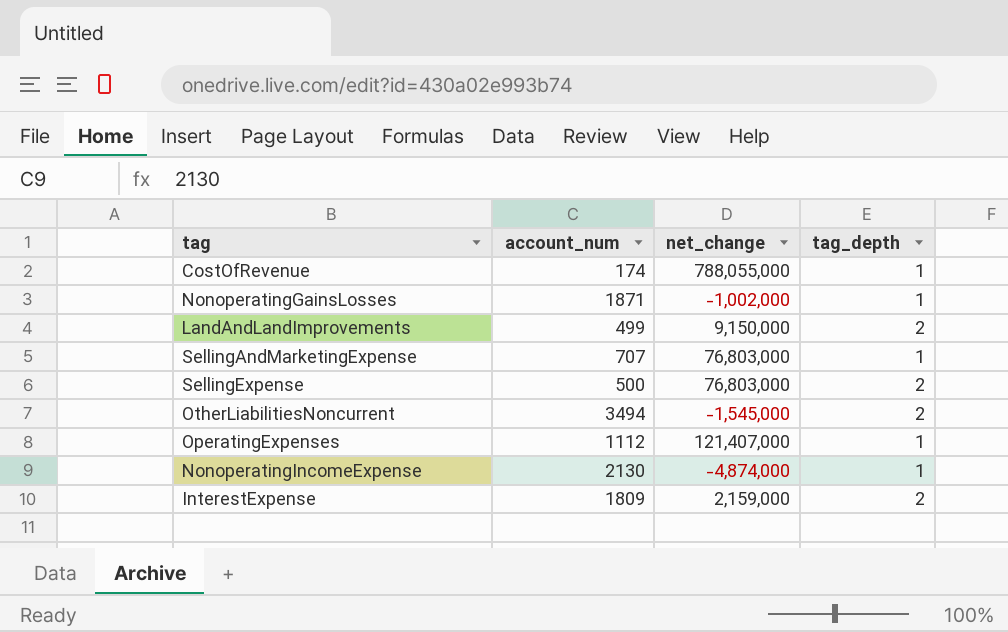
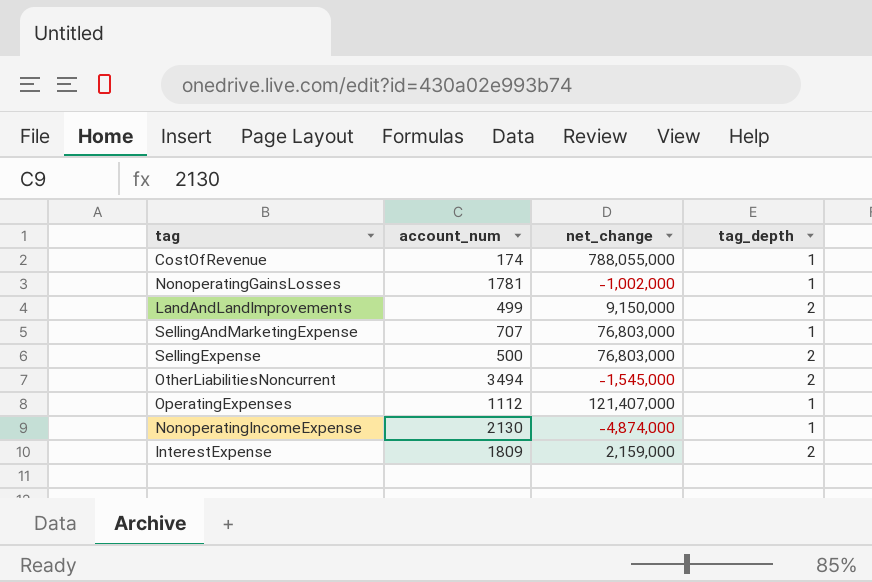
NonoperatingGainsLosses | account_num: 1871 -> 1781

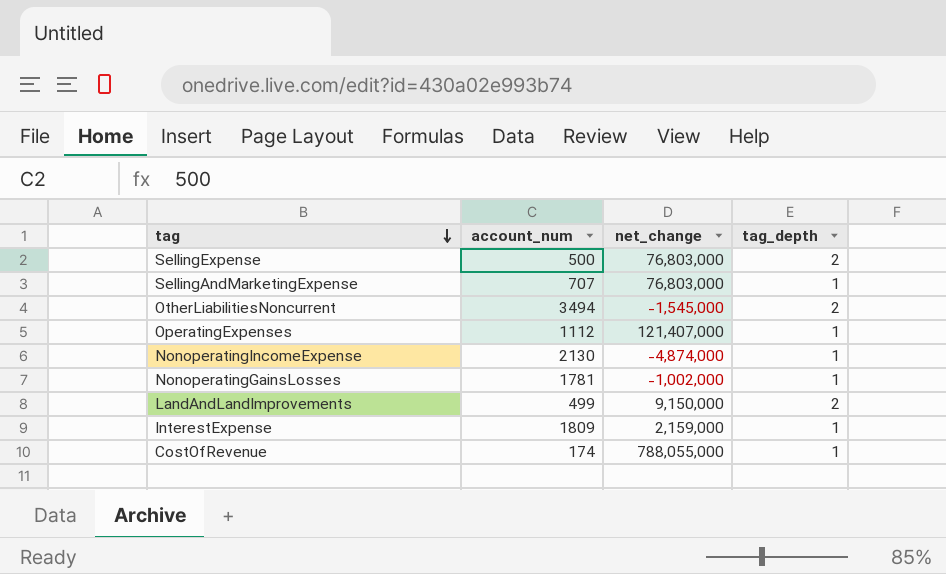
row order: none -> tag descending
InterestExpense | tag_depth: 2 -> 1

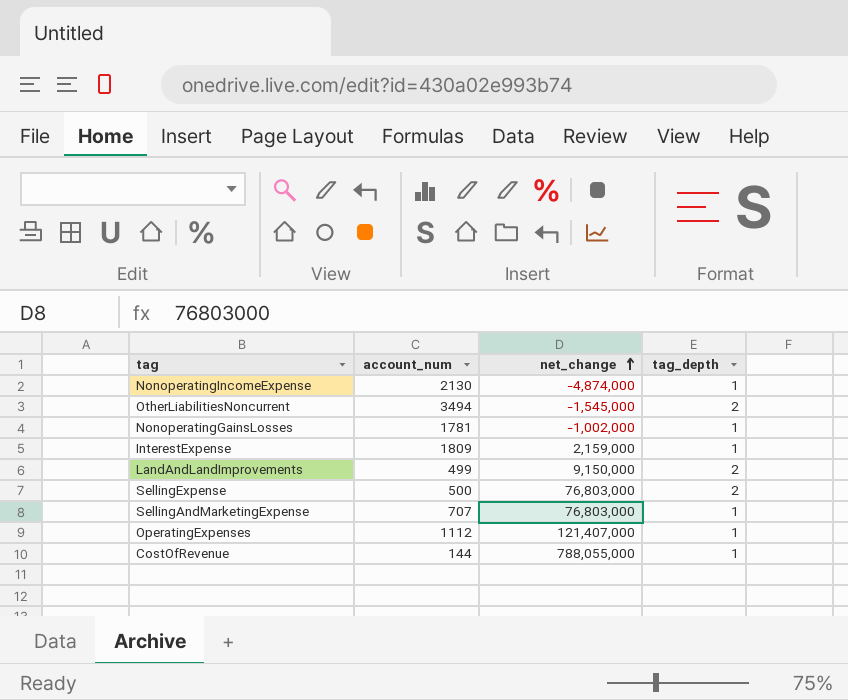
row order: tag descending -> net_change ascending
CostOfRevenue | account_num: 174 -> 144

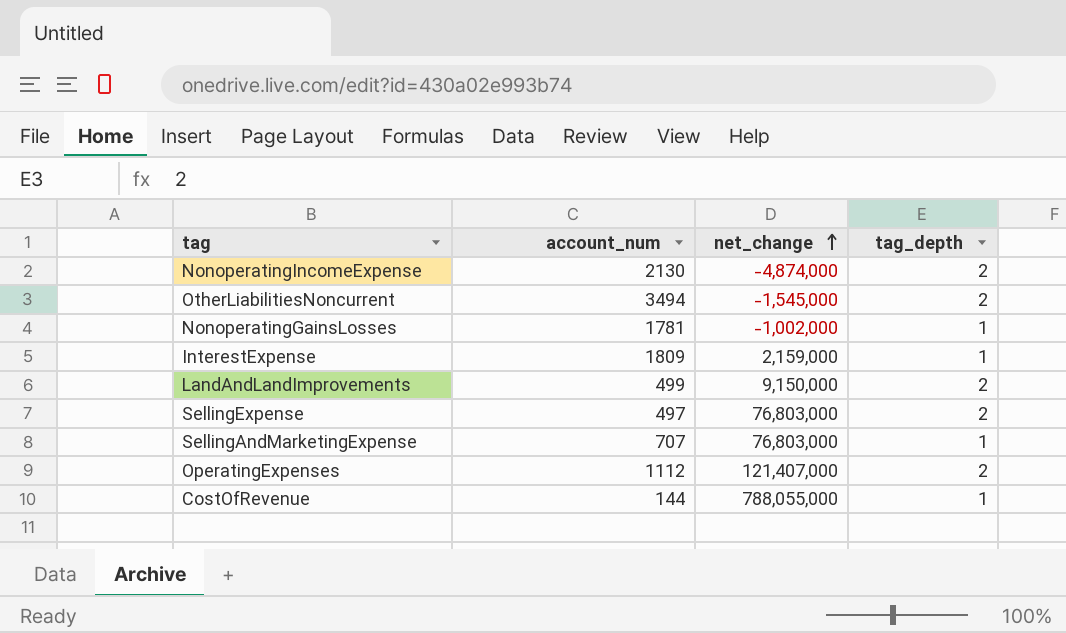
NonoperatingIncomeExpense | tag_depth: 1 -> 2
SellingExpense | account_num: 500 -> 497
OperatingExpenses | tag_depth: 1 -> 2

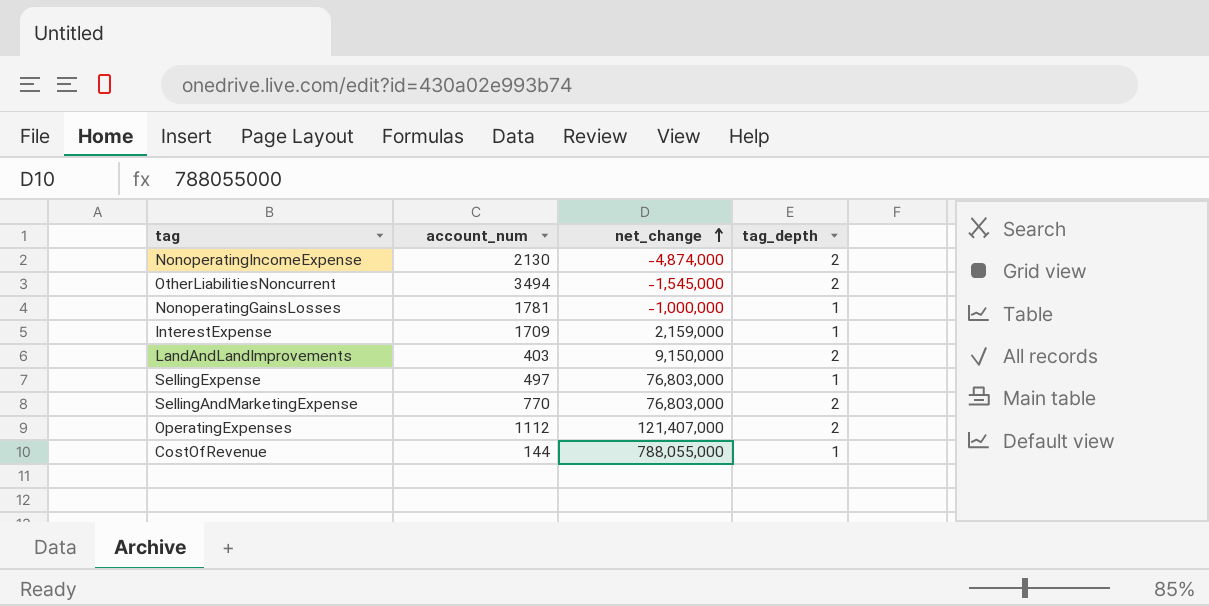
NonoperatingGainsLosses | net_change: -1,002,000 -> -1,000,000
InterestExpense | account_num: 1809 -> 1709
LandAndLandImprovements | account_num: 499 -> 403
SellingExpense | tag_depth: 2 -> 1
SellingAndMarketingExpense | account_num: 707 -> 770
SellingAndMarketingExpense | tag_depth: 1 -> 2

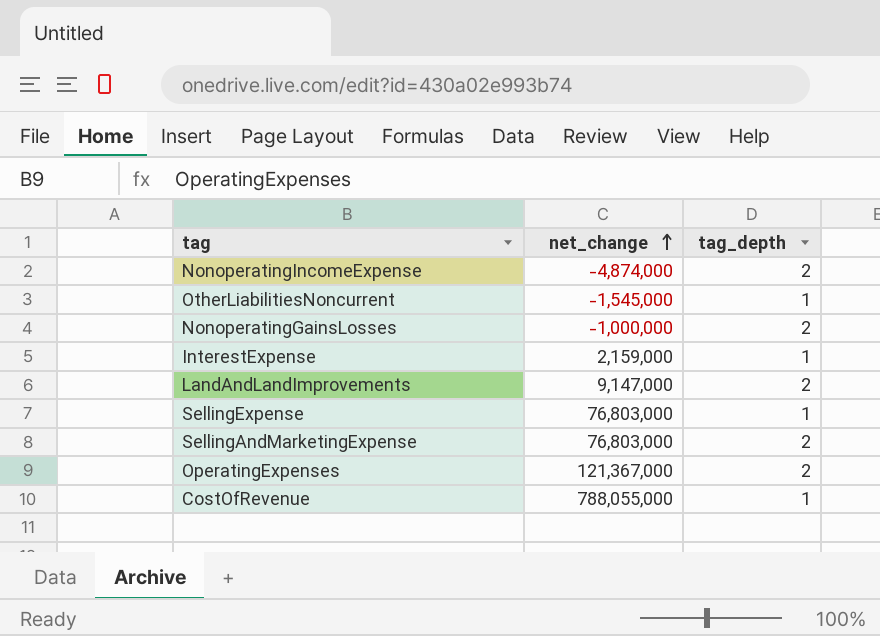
column account_num | position: 2 -> none
OtherLiabilitiesNoncurrent | tag_depth: 2 -> 1
NonoperatingGainsLosses | tag_depth: 1 -> 2
LandAndLandImprovements | net_change: 9,150,000 -> 9,147,000
OperatingExpenses | net_change: 121,407,000 -> 121,367,000

